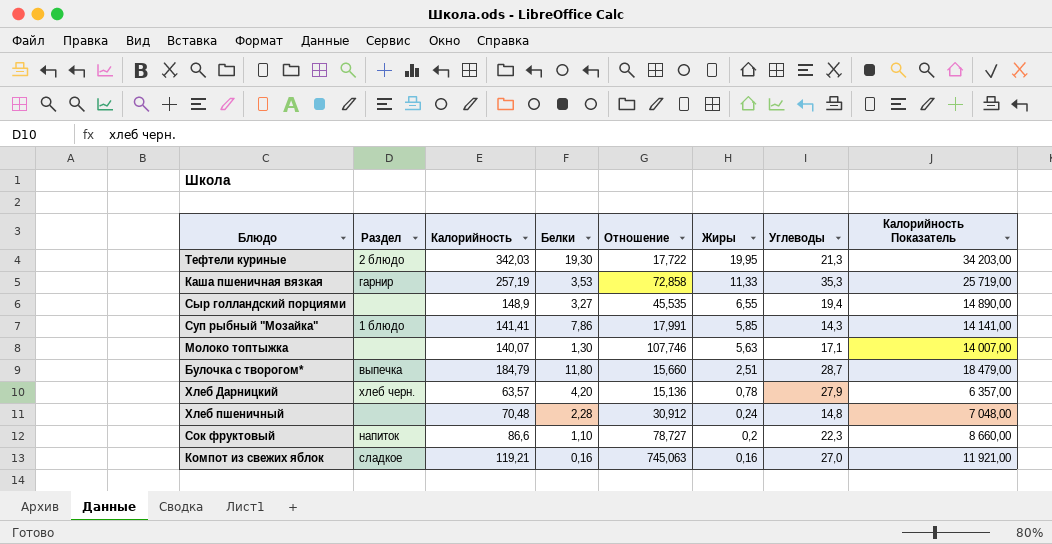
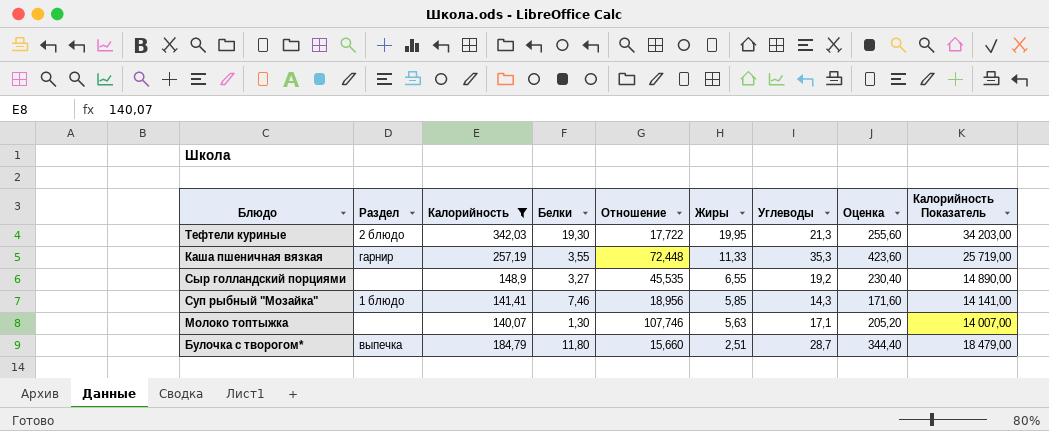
filter: none -> Калорийность >= 140,07
column Оценка | formula: none -> [Углеводы] * 12
Каша пшеничная вязкая | Белки: 3,53 -> 3,55
Каша пшеничная вязкая | Отношение: 72,858 -> 72,448
Сыр голландский порциями | Углеводы: 19,4 -> 19,2
Суп рыбный "Мозайка" | Белки: 7,86 -> 7,46
Суп рыбный "Мозайка" | Отношение: 17,991 -> 18,956

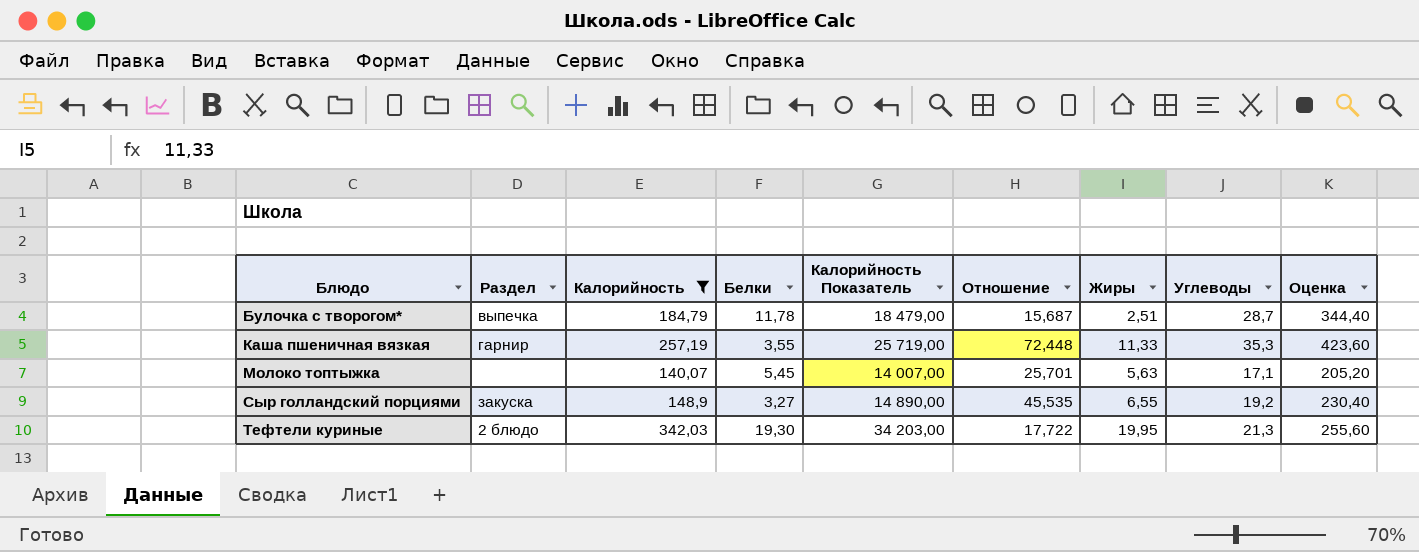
row order: Жиры descending -> Блюдо ascending
column Калорийность Показатель | position: 9 -> 5
row Суп рыбный "Мозайка": 1 блюдо | 141,41 | 7,46 | 18,956 | 5,85 | 14,3 | 171,60 | 14 141,00 -> none
Булочка с творогом* | Белки: 11,80 -> 11,78
Булочка с творогом* | Отношение: 15,660 -> 15,687
Молоко топтыжка | Белки: 1,30 -> 5,45
Молоко топтыжка | Отношение: 107,746 -> 25,701
Сыр голландский порциями | Раздел: none -> закуска

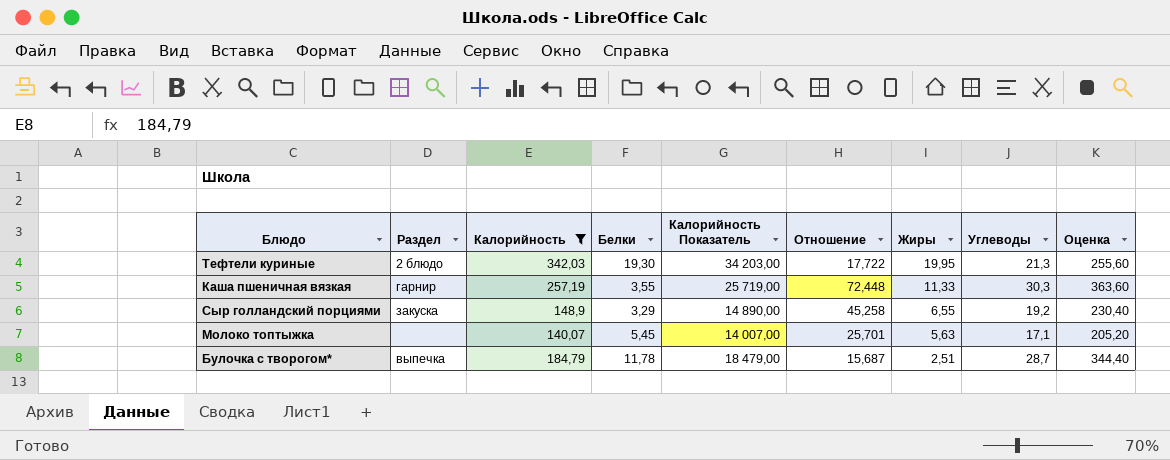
row order: Блюдо ascending -> Жиры descending
Каша пшеничная вязкая | Углеводы: 35,3 -> 30,3
Каша пшеничная вязкая | Оценка: 423,60 -> 363,60
Сыр голландский порциями | Белки: 3,27 -> 3,29
Сыр голландский порциями | Отношение: 45,535 -> 45,258

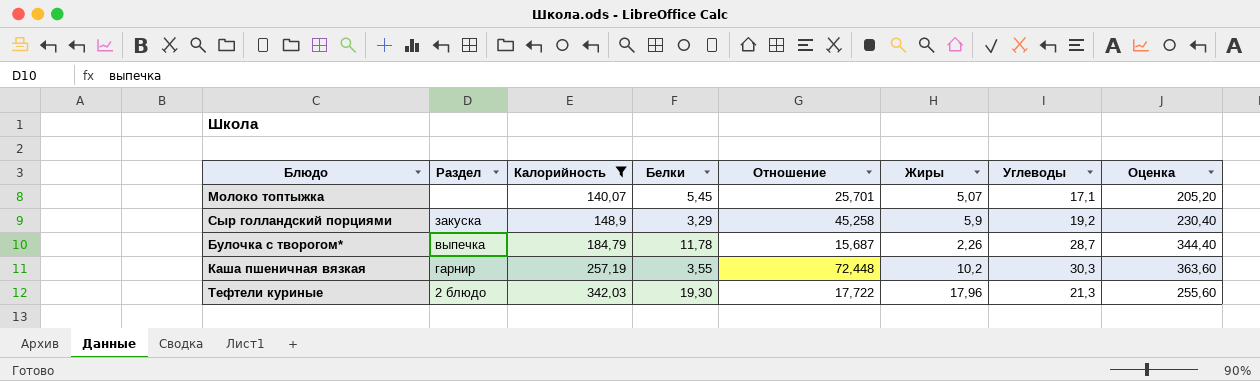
row order: Жиры descending -> Калорийность ascending
column Калорийность Показатель | formula: [Калорийность] * 100 -> none
Молоко топтыжка | Жиры: 5,63 -> 5,07
Сыр голландский порциями | Жиры: 6,55 -> 5,9
Булочка с творогом* | Жиры: 2,51 -> 2,26
Каша пшеничная вязкая | Жиры: 11,33 -> 10,2
Тефтели куриные | Жиры: 19,95 -> 17,96

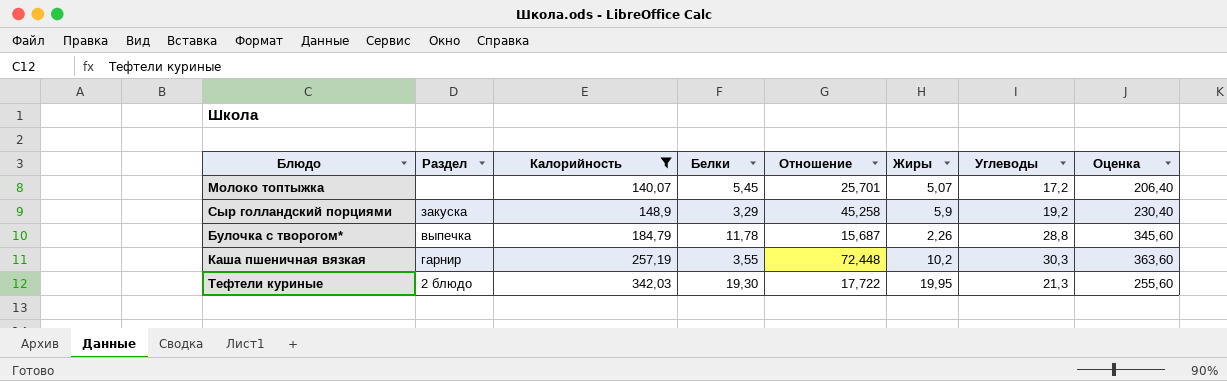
Молоко топтыжка | Углеводы: 17,1 -> 17,2
Молоко топтыжка | Оценка: 205,20 -> 206,40
Булочка с творогом* | Углеводы: 28,7 -> 28,8
Булочка с творогом* | Оценка: 344,40 -> 345,60
Тефтели куриные | Жиры: 17,96 -> 19,95

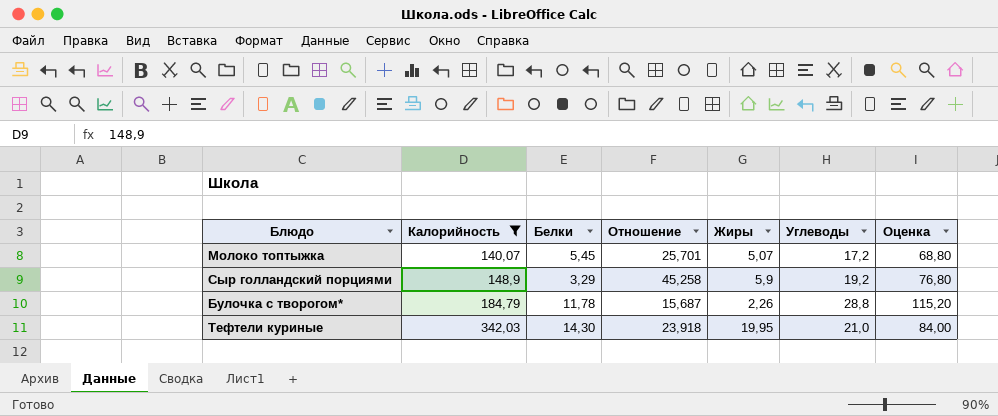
column Раздел | position: 2 -> none
column Оценка | formula: [Углеводы] * 12 -> [Углеводы] * 4
row Каша пшеничная вязкая: гарнир | 257,19 | 3,55 | 72,448 | 10,2 | 30,3 | 363,60 -> none
Тефтели куриные | Белки: 19,30 -> 14,30
Тефтели куриные | Отношение: 17,722 -> 23,918
Тефтели куриные | Углеводы: 21,3 -> 21,0

